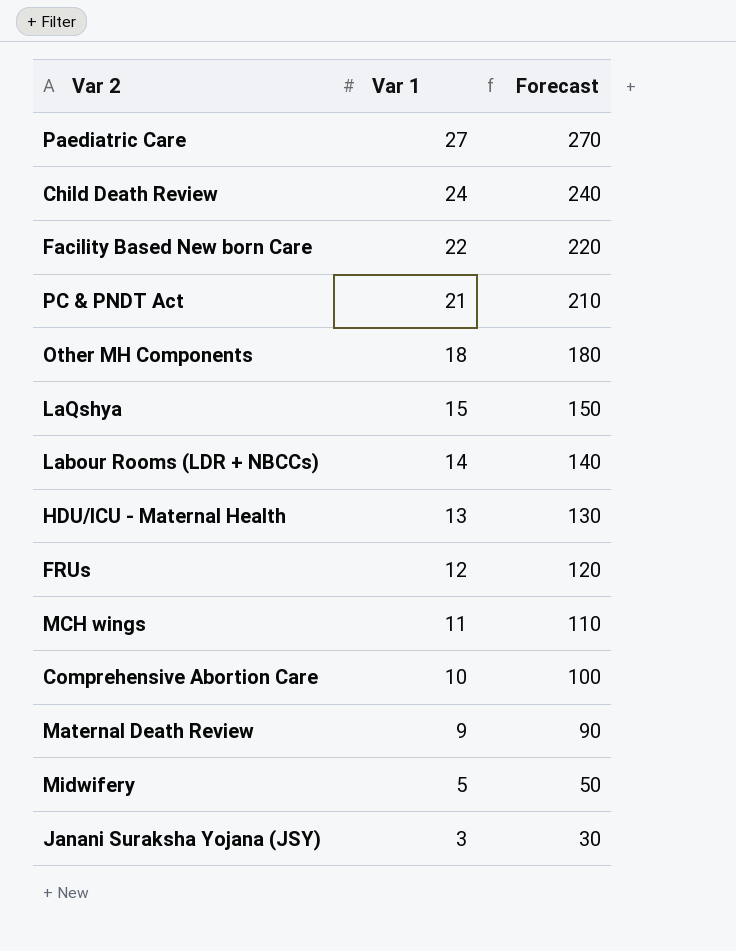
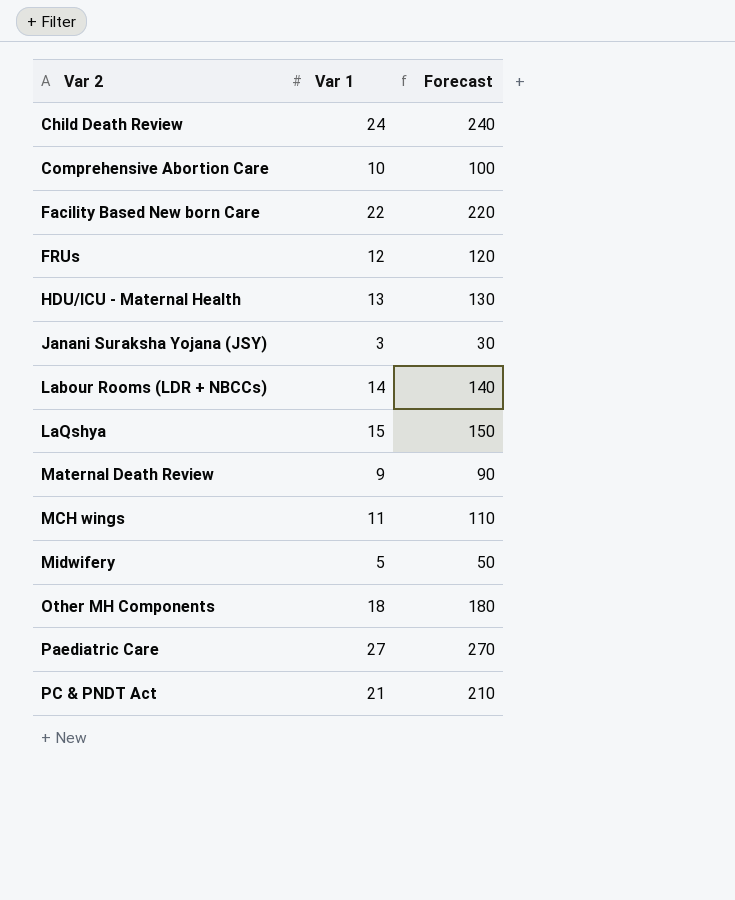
row order: Var 1 descending -> Var 2 ascending

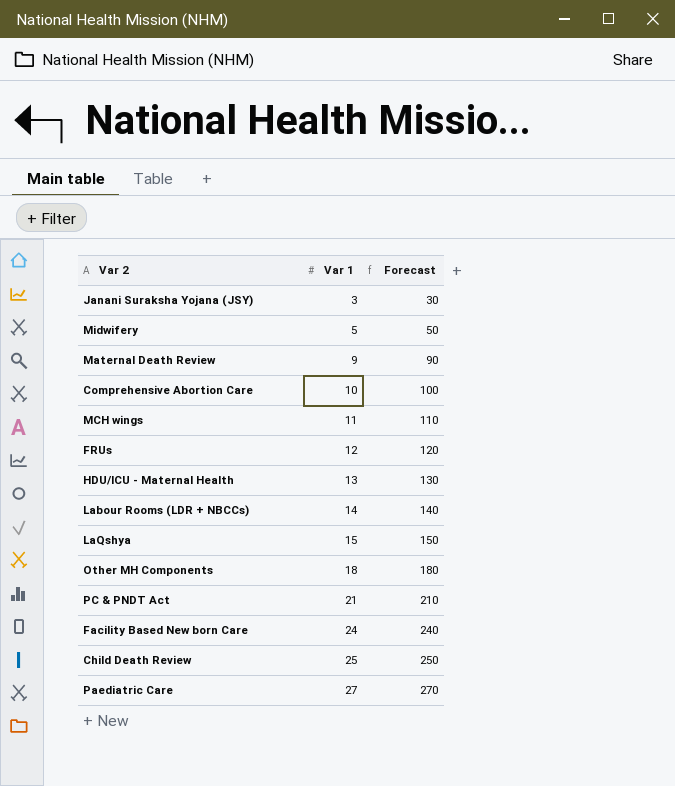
row order: Var 2 ascending -> Var 1 ascending
Facility Based New born Care | Var 1: 22 -> 24
Facility Based New born Care | Forecast: 220 -> 240
Child Death Review | Var 1: 24 -> 25
Child Death Review | Forecast: 240 -> 250

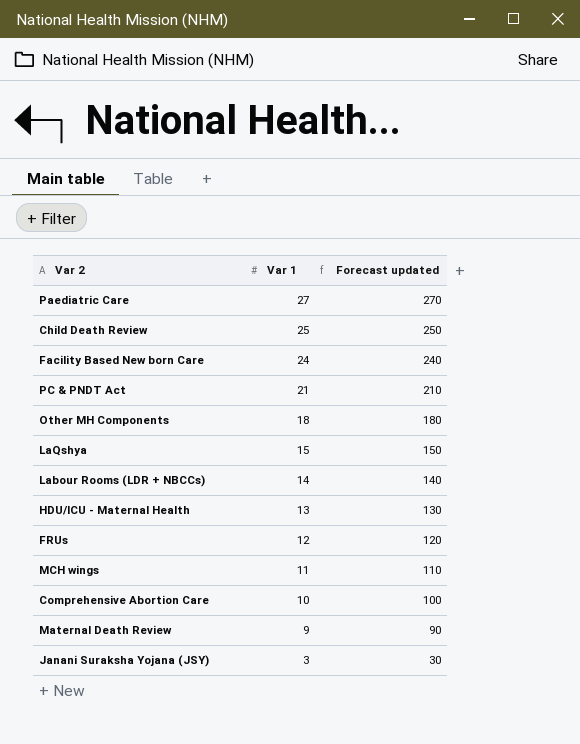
row order: Var 1 ascending -> Var 1 descending
column name: Forecast -> Forecast updated
row Midwifery: 5 | 50 -> none

